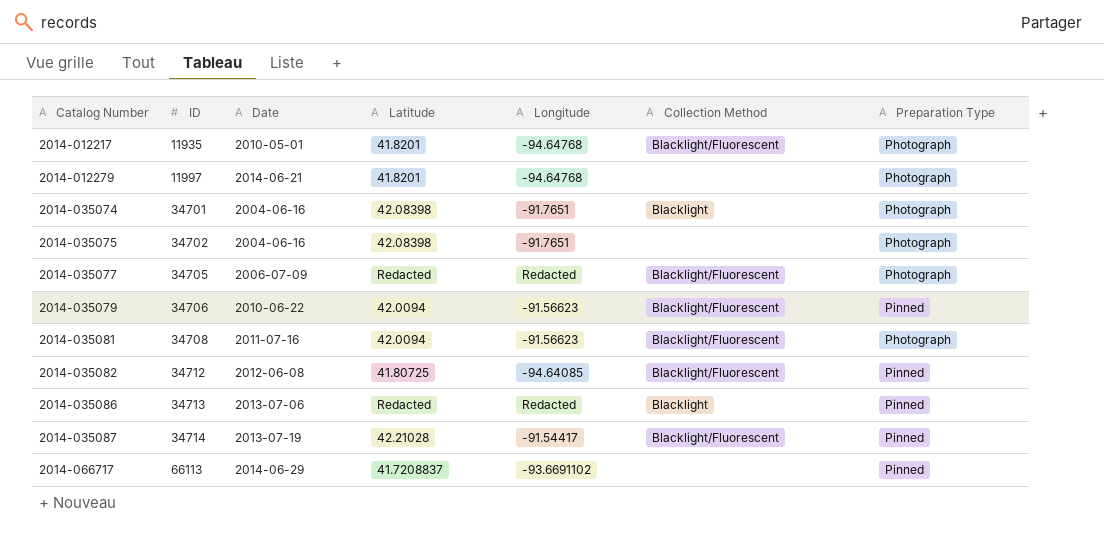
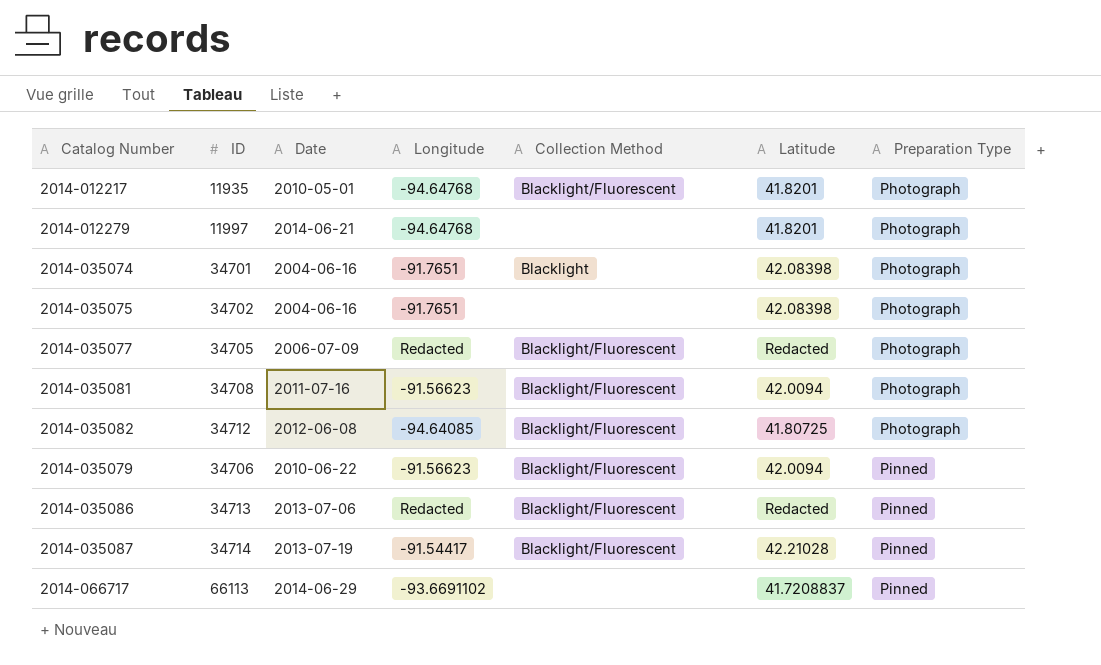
row order: Catalog Number ascending -> Preparation Type ascending
column Latitude | position: 4 -> 6
2014-035082 | Preparation Type: Pinned -> Photograph
2014-035086 | Collection Method: Blacklight -> Blacklight/Fluorescent

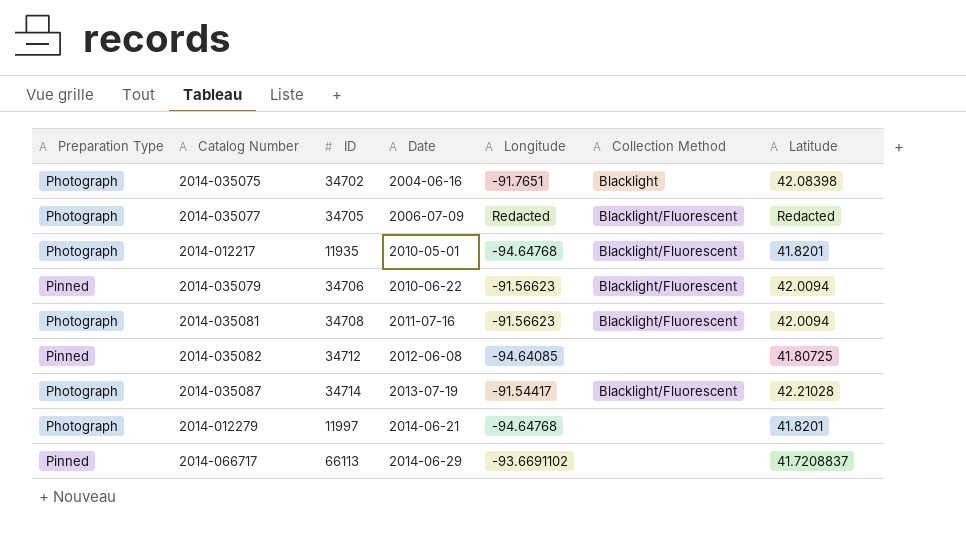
row order: Preparation Type ascending -> Date ascending
column Preparation Type | position: 7 -> 1
row 2014-035074: 34701 | 2004-06-16 | -91.7651 | Blacklight | 42.08398 | Photograph -> none
row 2014-035086: 34713 | 2013-07-06 | Redacted | Blacklight/Fluorescent | Redacted | Pinned -> none
2014-035075 | Collection Method: none -> Blacklight
2014-035082 | Preparation Type: Photograph -> Pinned
2014-035082 | Collection Method: Blacklight/Fluorescent -> none
2014-035087 | Preparation Type: Pinned -> Photograph

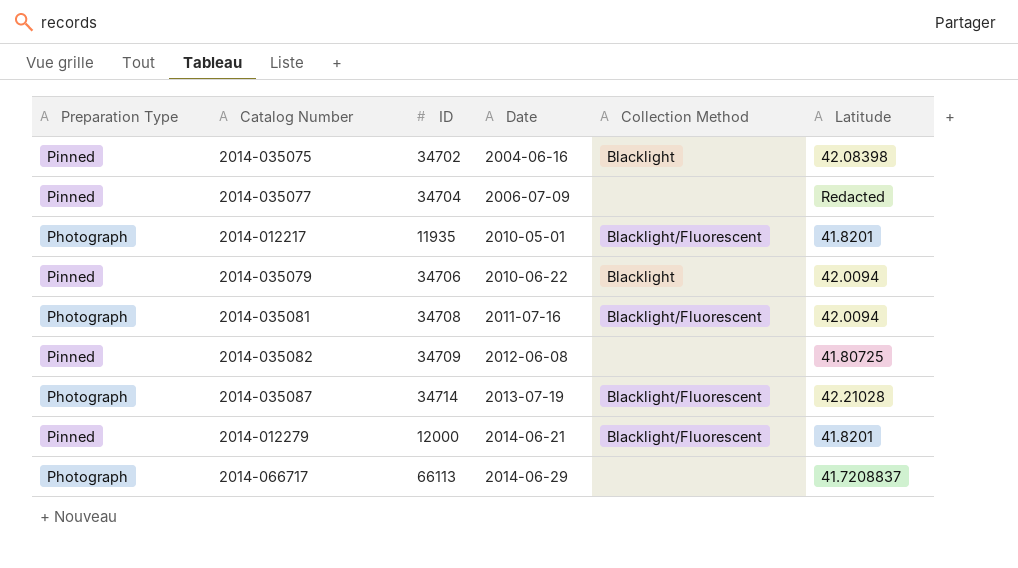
column Longitude | position: 5 -> none
2014-035075 | Preparation Type: Photograph -> Pinned
2014-035077 | Preparation Type: Photograph -> Pinned
2014-035077 | ID: 34705 -> 34704
2014-035077 | Collection Method: Blacklight/Fluorescent -> none
2014-035079 | Collection Method: Blacklight/Fluorescent -> Blacklight
2014-035082 | ID: 34712 -> 34709
2014-012279 | Preparation Type: Photograph -> Pinned
2014-012279 | ID: 11997 -> 12000
2014-012279 | Collection Method: none -> Blacklight/Fluorescent
2014-066717 | Preparation Type: Pinned -> Photograph

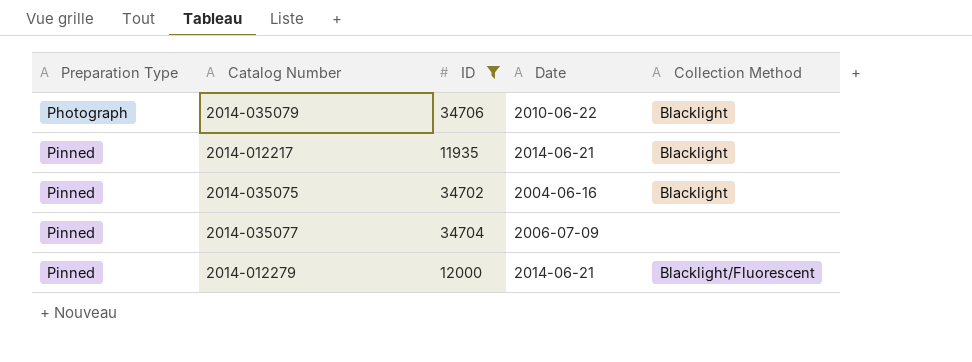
filter: none -> ID <= 34706
row order: Date ascending -> Preparation Type ascending
column Latitude | position: 6 -> none
2014-035079 | Preparation Type: Pinned -> Photograph
2014-012217 | Preparation Type: Photograph -> Pinned
2014-012217 | Date: 2010-05-01 -> 2014-06-21
2014-012217 | Collection Method: Blacklight/Fluorescent -> Blacklight

